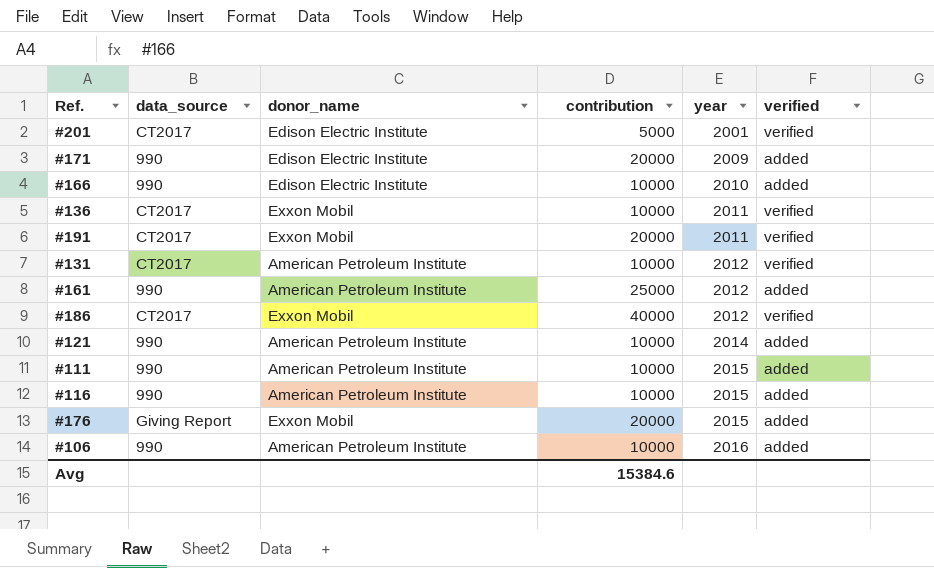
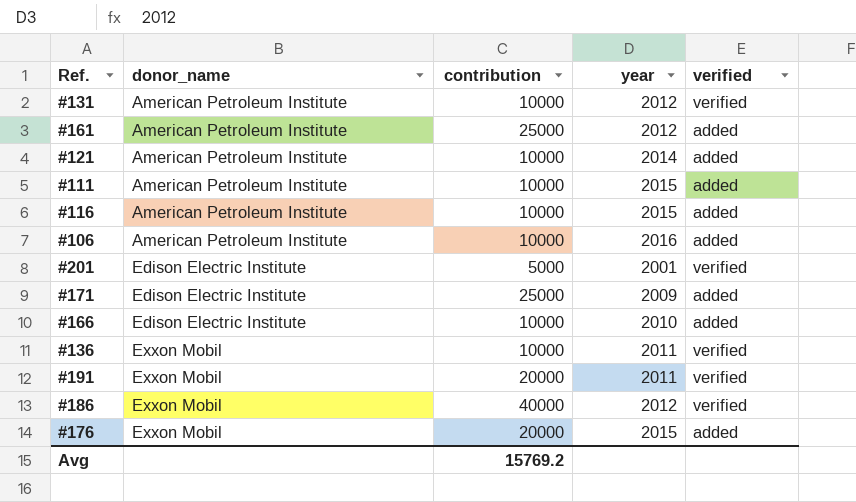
row order: year ascending -> donor_name ascending
column data_source | position: 2 -> none
#171 | contribution: 20000 -> 25000
Avg | contribution: 15384.6 -> 15769.2

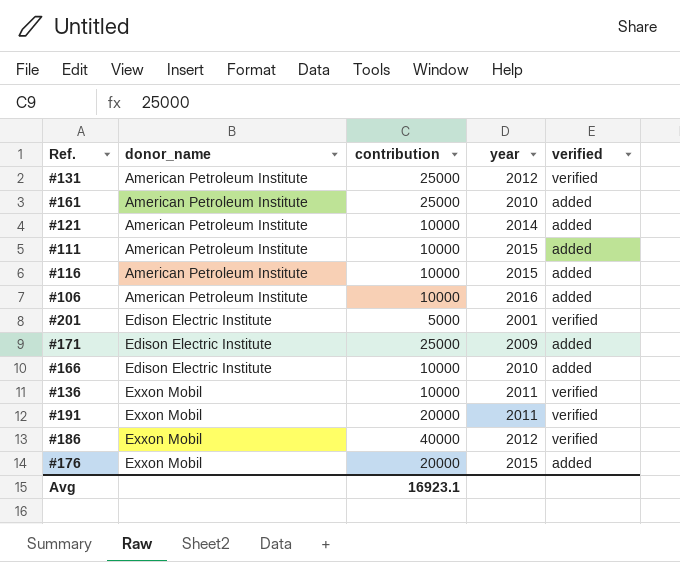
#131 | contribution: 10000 -> 25000
#161 | year: 2012 -> 2010
Avg | contribution: 15769.2 -> 16923.1

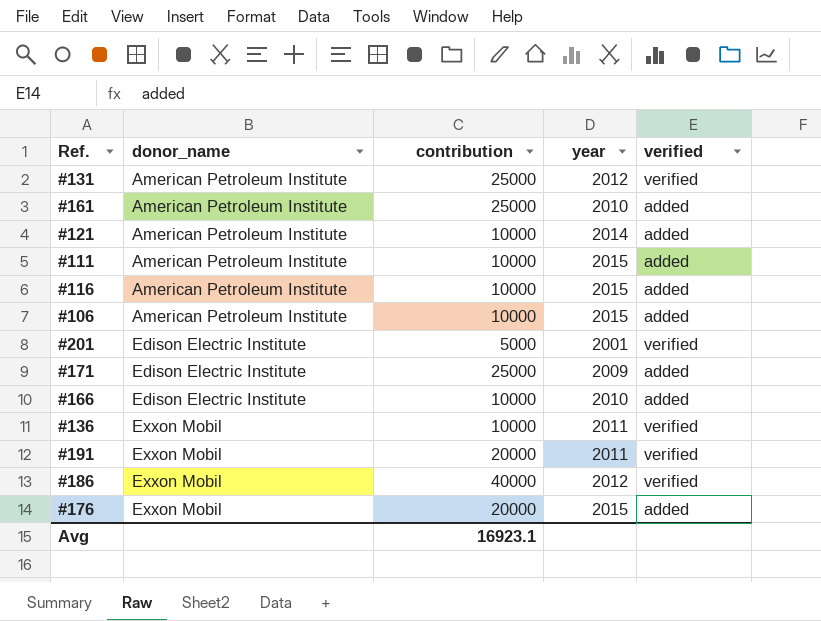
#106 | year: 2016 -> 2015

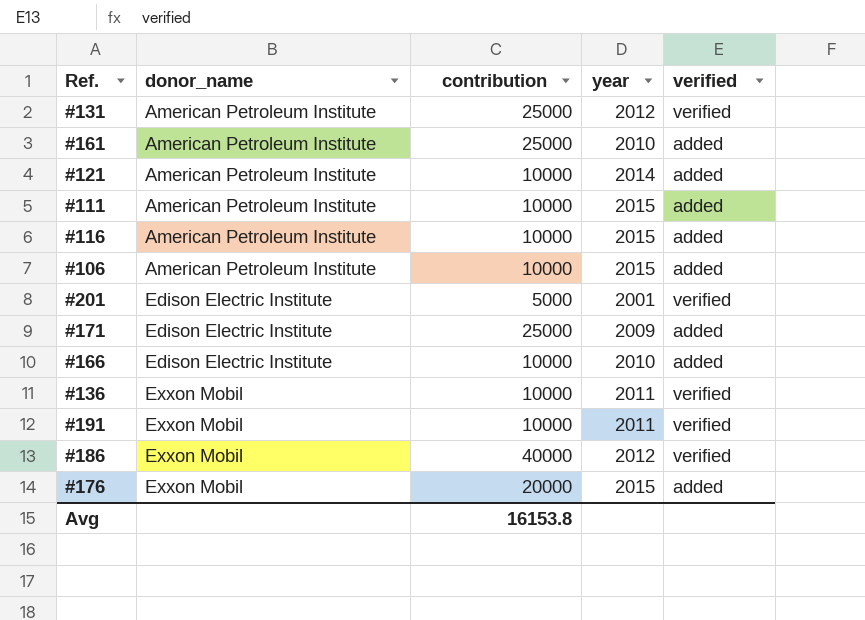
#191 | contribution: 20000 -> 10000
Avg | contribution: 16923.1 -> 16153.8

